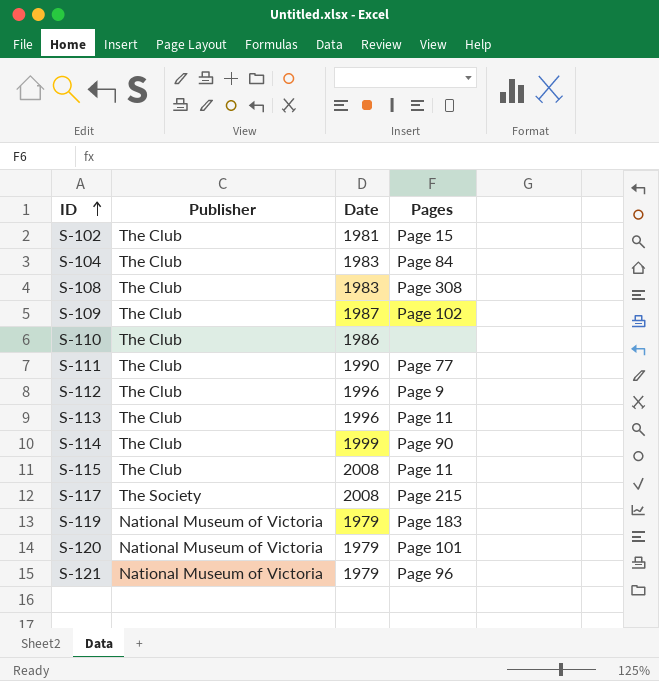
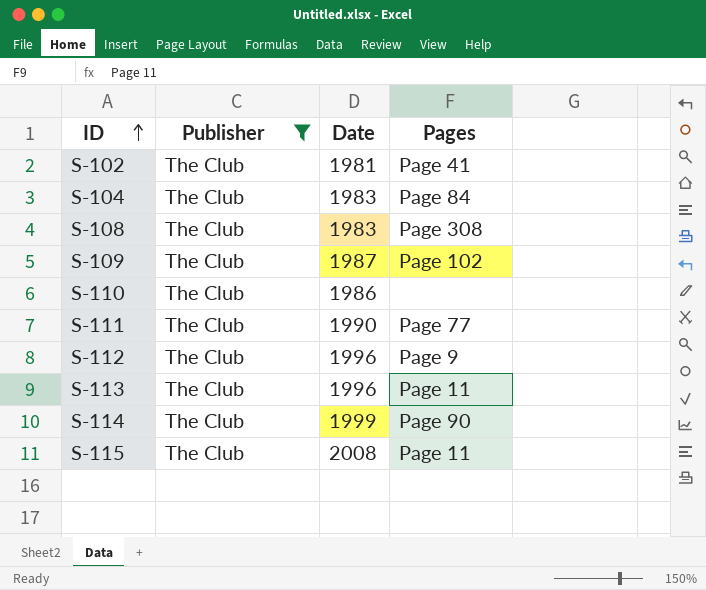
filter: none -> Publisher = The Club
S-102 | Pages: Page 15 -> Page 41

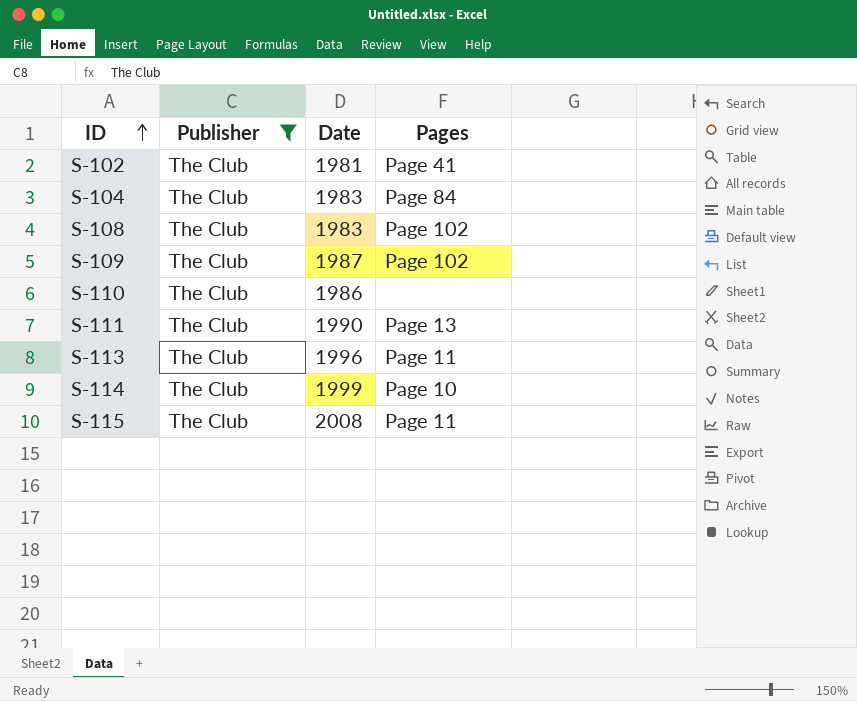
row S-112: The Club | 1996 | Page 9 -> none
S-108 | Pages: Page 308 -> Page 102
S-111 | Pages: Page 77 -> Page 13
S-114 | Pages: Page 90 -> Page 10

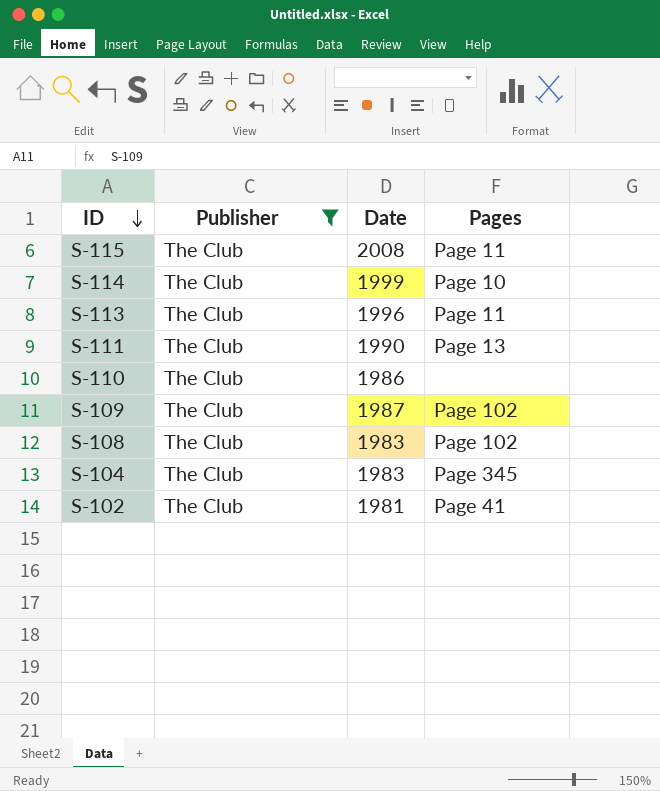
row order: ID ascending -> ID descending
S-104 | Pages: Page 84 -> Page 345

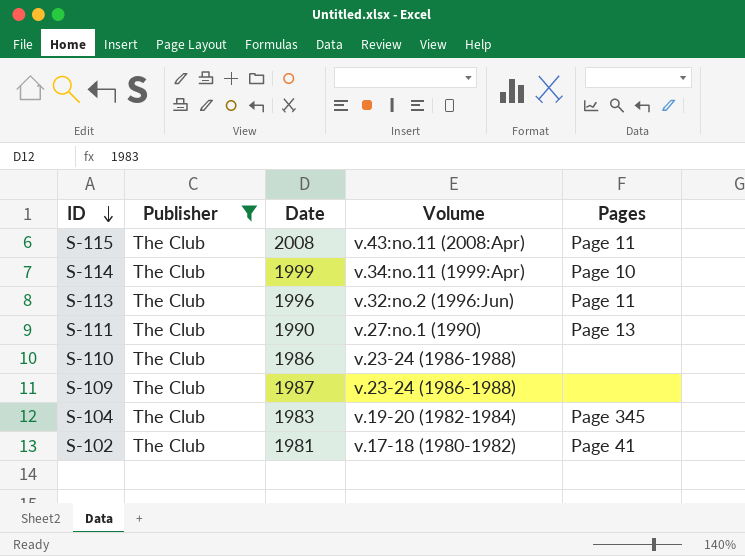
column Volume | position: none -> 4
row S-108: The Club | 1983 | Page 102 -> none
S-109 | Pages: Page 102 -> none

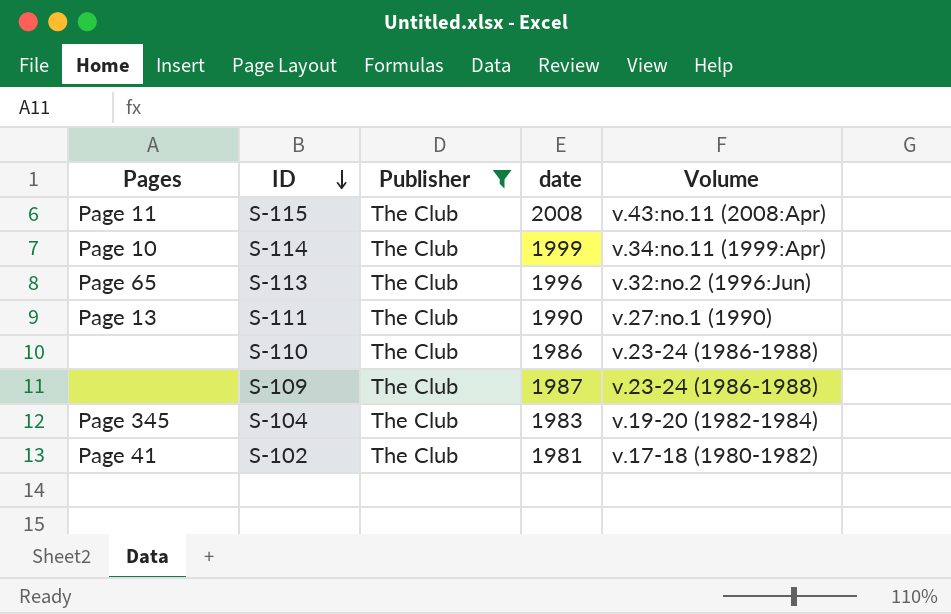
column Pages | position: 5 -> 1
column name: Date -> date
S-113 | Pages: Page 11 -> Page 65

